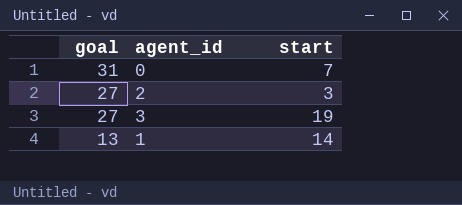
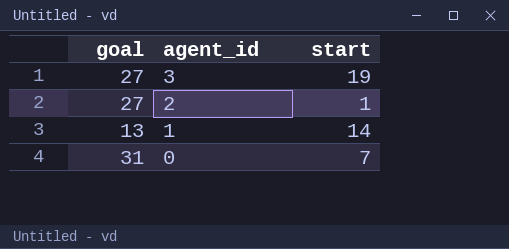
row order: goal descending -> agent_id descending
2 | start: 3 -> 1

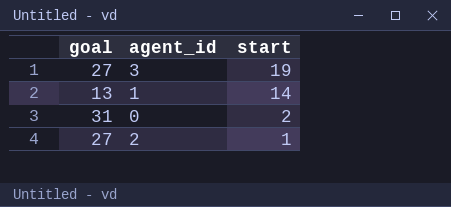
row order: agent_id descending -> start descending
0 | start: 7 -> 2

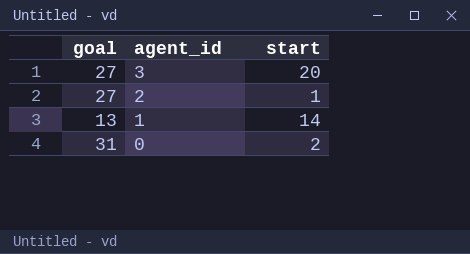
row order: start descending -> agent_id descending
3 | start: 19 -> 20

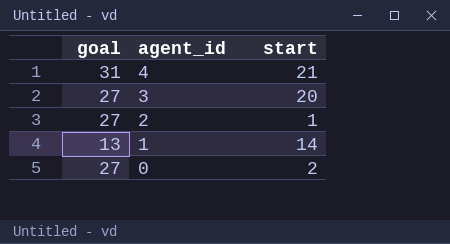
row 4: none -> 31 | 21
0 | goal: 31 -> 27

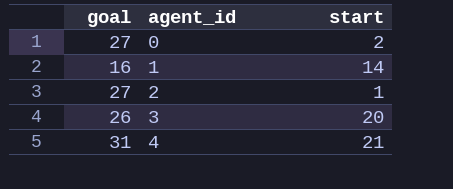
row order: agent_id descending -> agent_id ascending
1 | goal: 13 -> 16
3 | goal: 27 -> 26

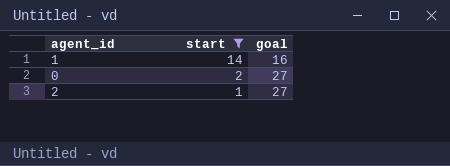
filter: none -> start <= 14
row order: agent_id ascending -> start descending
column goal | position: 1 -> 3

